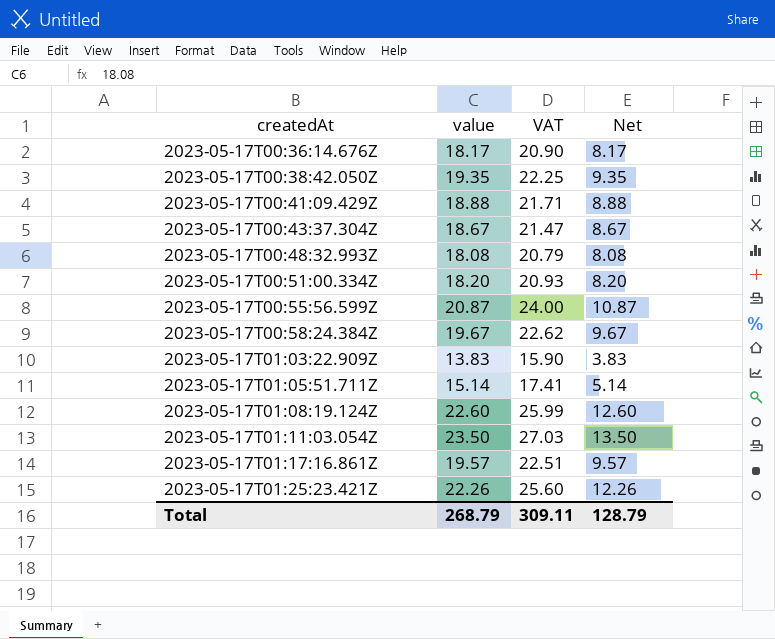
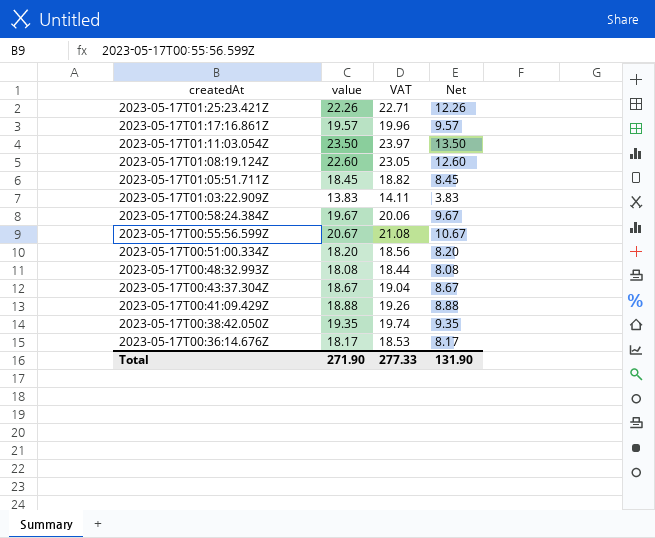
row order: createdAt ascending -> createdAt descending
column VAT | formula: [value] * 1.15 -> [value] * 1.02
2023-05-17T01:05:51.711Z | value: 15.14 -> 18.45
2023-05-17T01:05:51.711Z | Net: 5.14 -> 8.45
2023-05-17T00:55:56.599Z | value: 20.87 -> 20.67
2023-05-17T00:55:56.599Z | Net: 10.87 -> 10.67
Total | value: 268.79 -> 271.90
Total | VAT: 309.11 -> 277.33
Total | Net: 128.79 -> 131.90

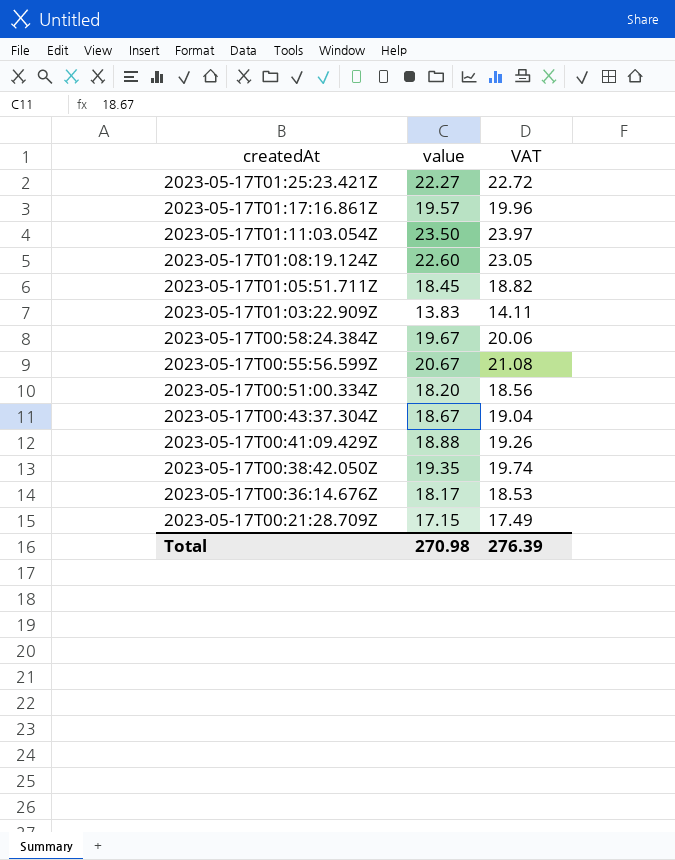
column Net | formula: [value] - 10 -> none
row 2023-05-17T00:48:32.993Z: 18.08 | 18.44 | 8.08 -> none
2023-05-17T01:25:23.421Z | value: 22.26 -> 22.27
2023-05-17T01:25:23.421Z | VAT: 22.71 -> 22.72
row 2023-05-17T00:21:28.709Z: none -> 17.15 | 17.49
Total | value: 271.90 -> 270.98
Total | VAT: 277.33 -> 276.39

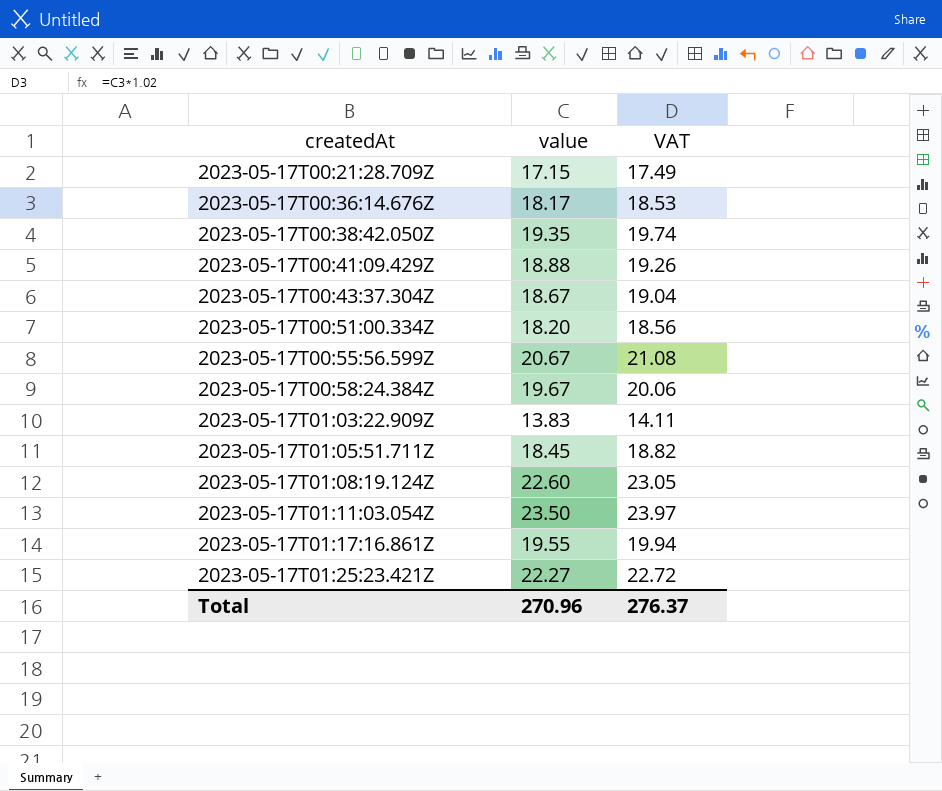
row order: createdAt descending -> createdAt ascending
2023-05-17T01:17:16.861Z | value: 19.57 -> 19.55
2023-05-17T01:17:16.861Z | VAT: 19.96 -> 19.94
Total | value: 270.98 -> 270.96
Total | VAT: 276.39 -> 276.37

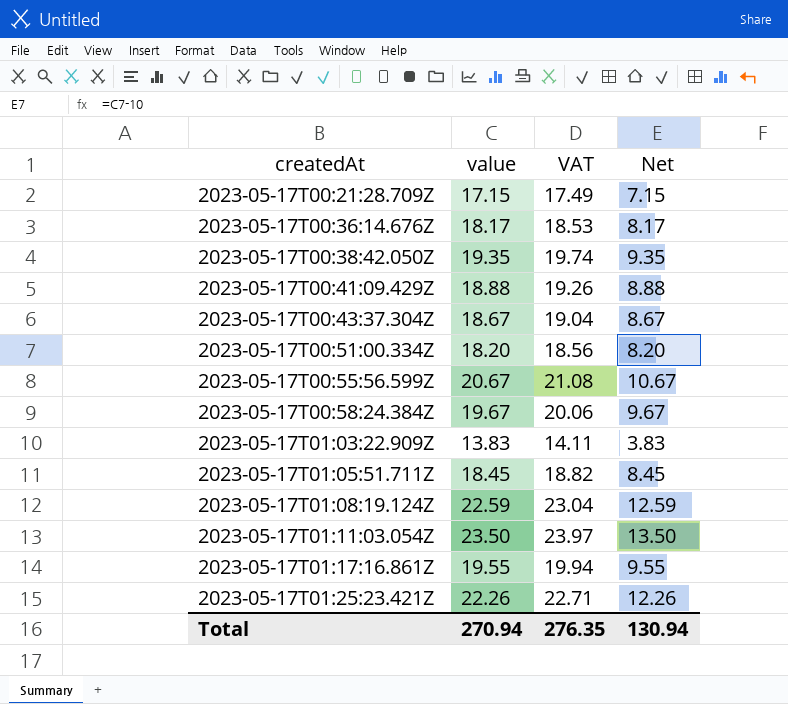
column Net | formula: none -> [value] - 10
2023-05-17T01:08:19.124Z | value: 22.60 -> 22.59
2023-05-17T01:08:19.124Z | VAT: 23.05 -> 23.04
2023-05-17T01:25:23.421Z | value: 22.27 -> 22.26
2023-05-17T01:25:23.421Z | VAT: 22.72 -> 22.71
Total | value: 270.96 -> 270.94
Total | VAT: 276.37 -> 276.35

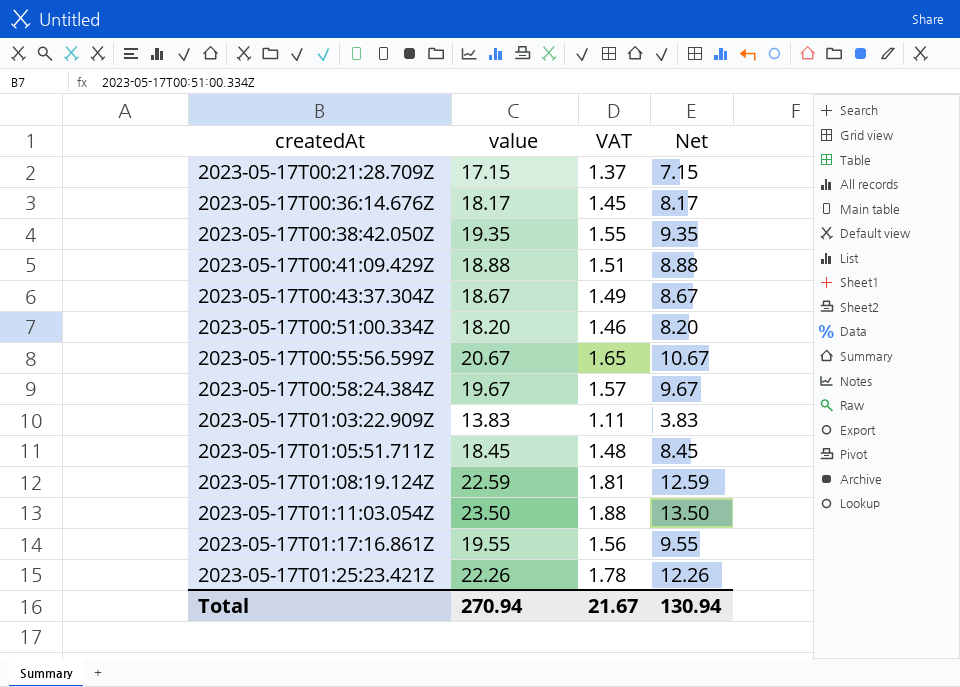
column VAT | formula: [value] * 1.02 -> [value] * 0.08
Total | VAT: 276.35 -> 21.67

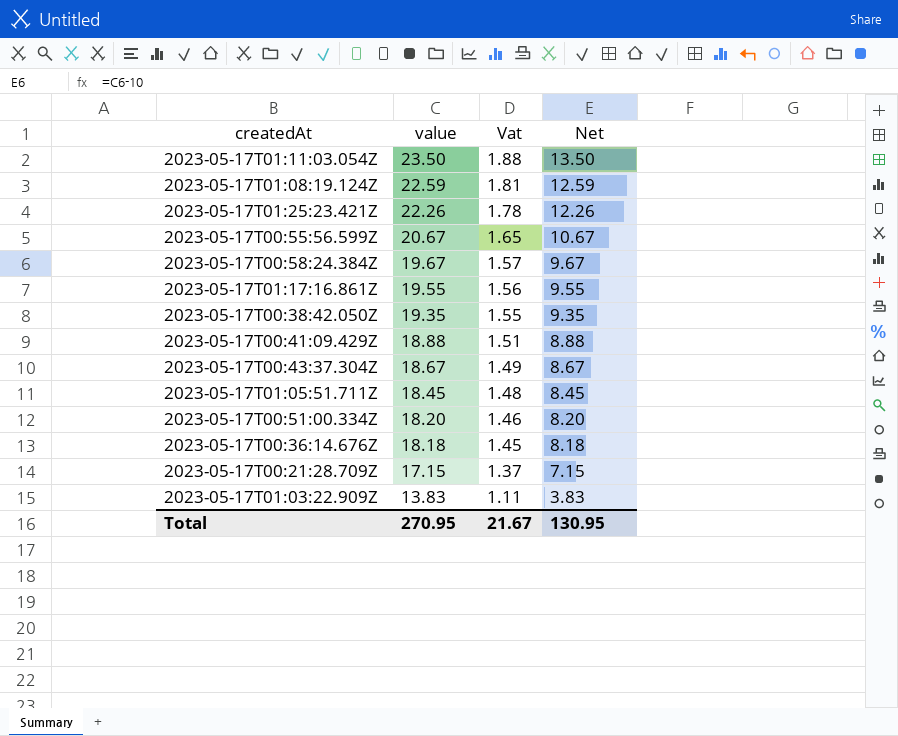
row order: createdAt ascending -> value descending
column name: VAT -> Vat
2023-05-17T00:36:14.676Z | value: 18.17 -> 18.18
2023-05-17T00:36:14.676Z | Net: 8.17 -> 8.18
Total | value: 270.94 -> 270.95
Total | Net: 130.94 -> 130.95

